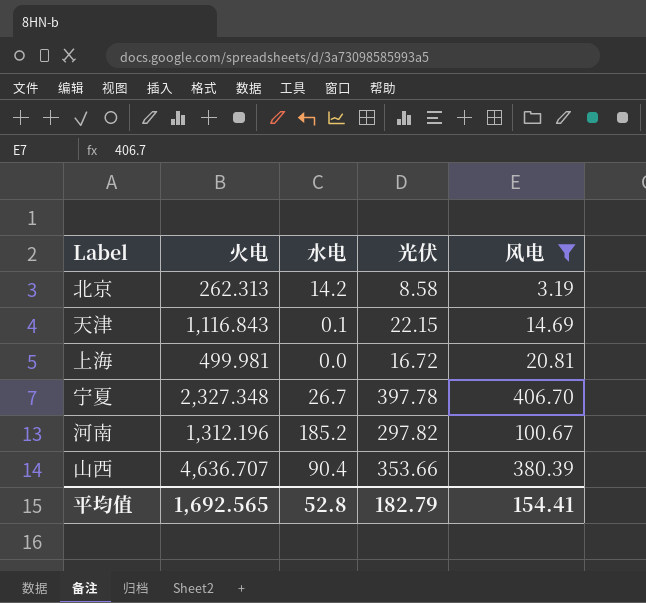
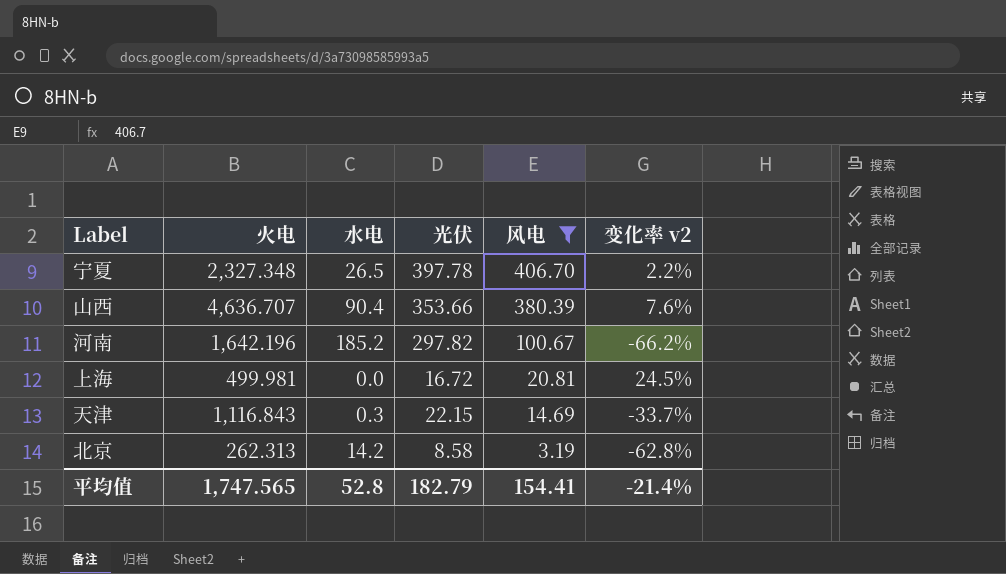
row order: none -> 风电 descending
column 变化率 v2 | formula: none -> ([风电] - [光伏]) / [光伏]
宁夏 | 水电: 26.7 -> 26.5
河南 | 火电: 1,312.196 -> 1,642.196
天津 | 水电: 0.1 -> 0.3
平均值 | 火电: 1,692.565 -> 1,747.565

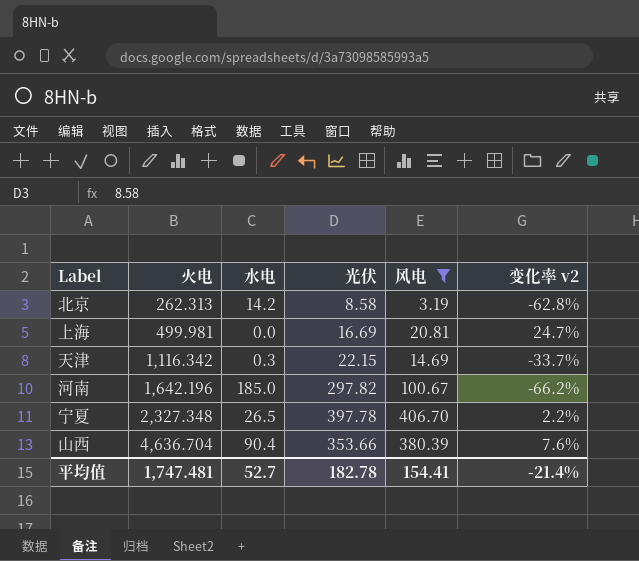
row order: 风电 descending -> 火电 ascending
上海 | 光伏: 16.72 -> 16.69
上海 | 变化率 v2: 24.5% -> 24.7%
天津 | 火电: 1,116.843 -> 1,116.342
河南 | 水电: 185.2 -> 185.0
山西 | 火电: 4,636.707 -> 4,636.704
平均值 | 火电: 1,747.565 -> 1,747.481
平均值 | 水电: 52.8 -> 52.7
平均值 | 光伏: 182.79 -> 182.78

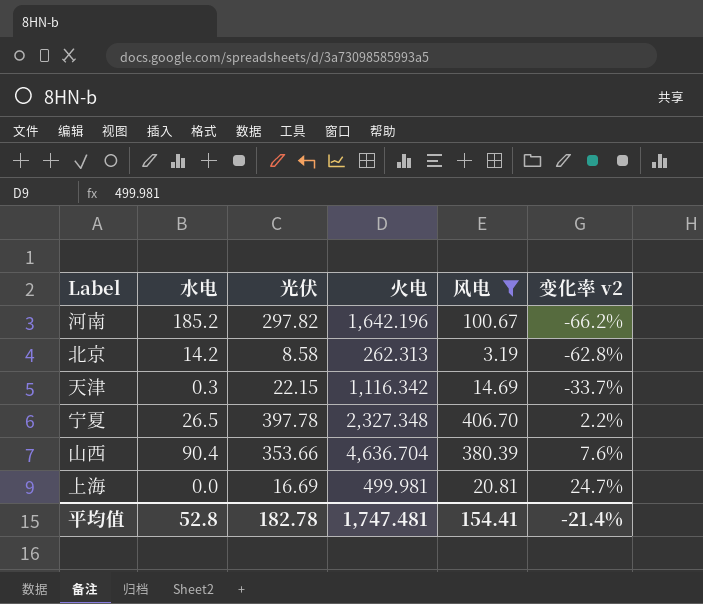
row order: 火电 ascending -> 变化率 v2 ascending
column 火电 | position: 2 -> 4
河南 | 水电: 185.0 -> 185.2
平均值 | 水电: 52.7 -> 52.8

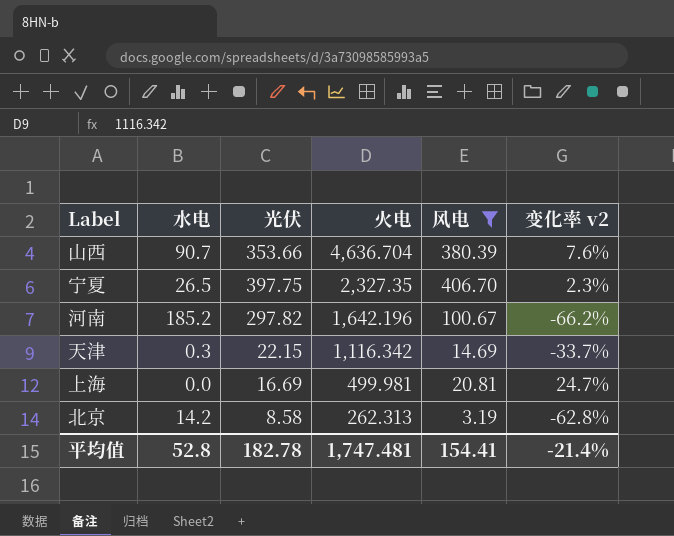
row order: 变化率 v2 ascending -> 火电 descending
山西 | 水电: 90.4 -> 90.7
宁夏 | 光伏: 397.78 -> 397.75
宁夏 | 火电: 2,327.348 -> 2,327.35
宁夏 | 变化率 v2: 2.2% -> 2.3%

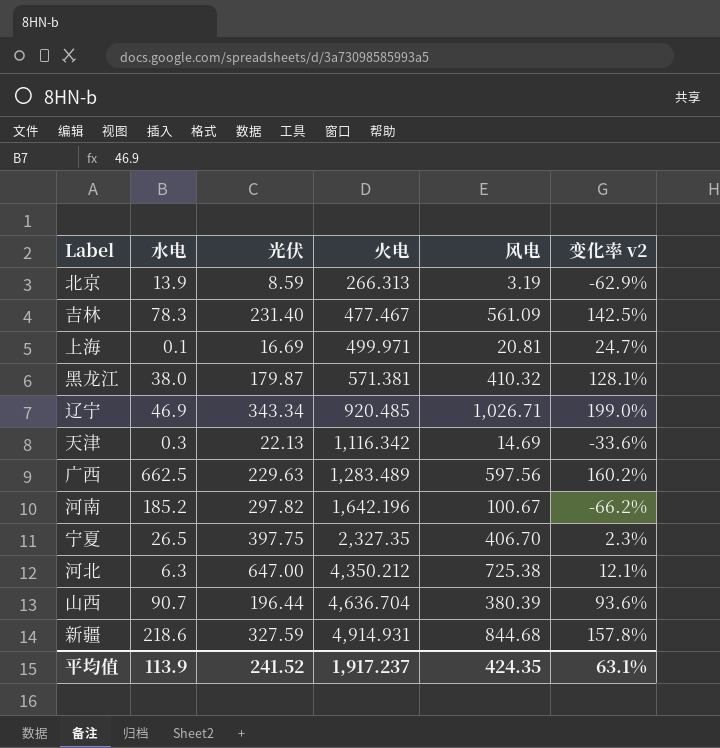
filter: 风电 <= 406.70 -> none
row order: 火电 descending -> 火电 ascending
北京 | 水电: 14.2 -> 13.9
北京 | 光伏: 8.58 -> 8.59
北京 | 火电: 262.313 -> 266.313
北京 | 变化率 v2: -62.8% -> -62.9%
上海 | 水电: 0.0 -> 0.1
上海 | 火电: 499.981 -> 499.971
天津 | 光伏: 22.15 -> 22.13
天津 | 变化率 v2: -33.7% -> -33.6%
山西 | 光伏: 353.66 -> 196.44
山西 | 变化率 v2: 7.6% -> 93.6%
平均值 | 水电: 52.8 -> 113.9
平均值 | 光伏: 182.78 -> 241.52
平均值 | 火电: 1,747.481 -> 1,917.237
平均值 | 风电: 154.41 -> 424.35
平均值 | 变化率 v2: -21.4% -> 63.1%

